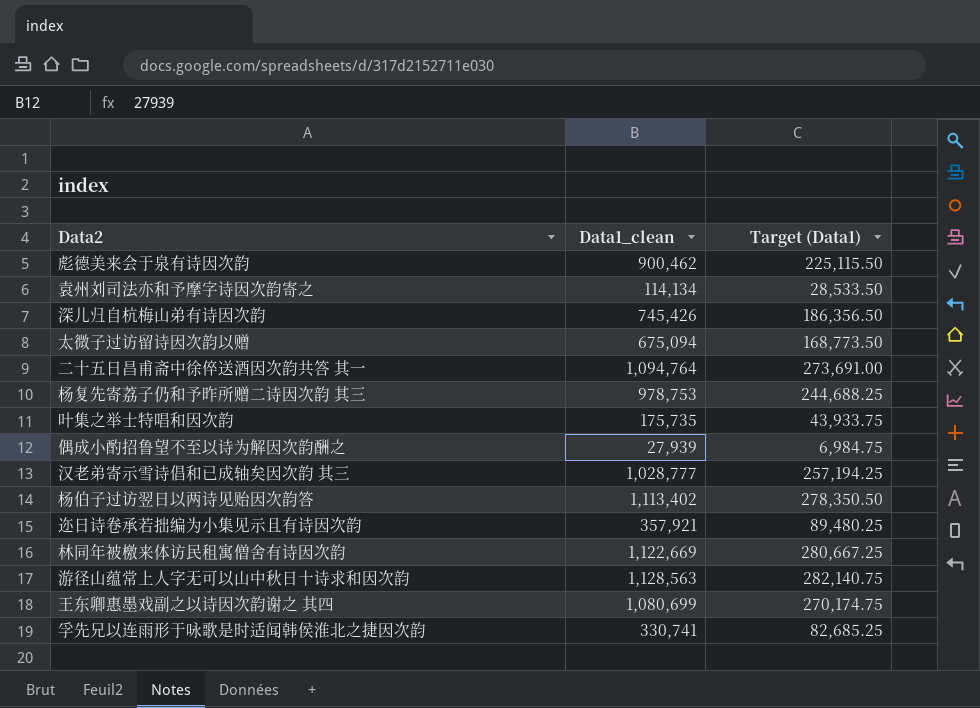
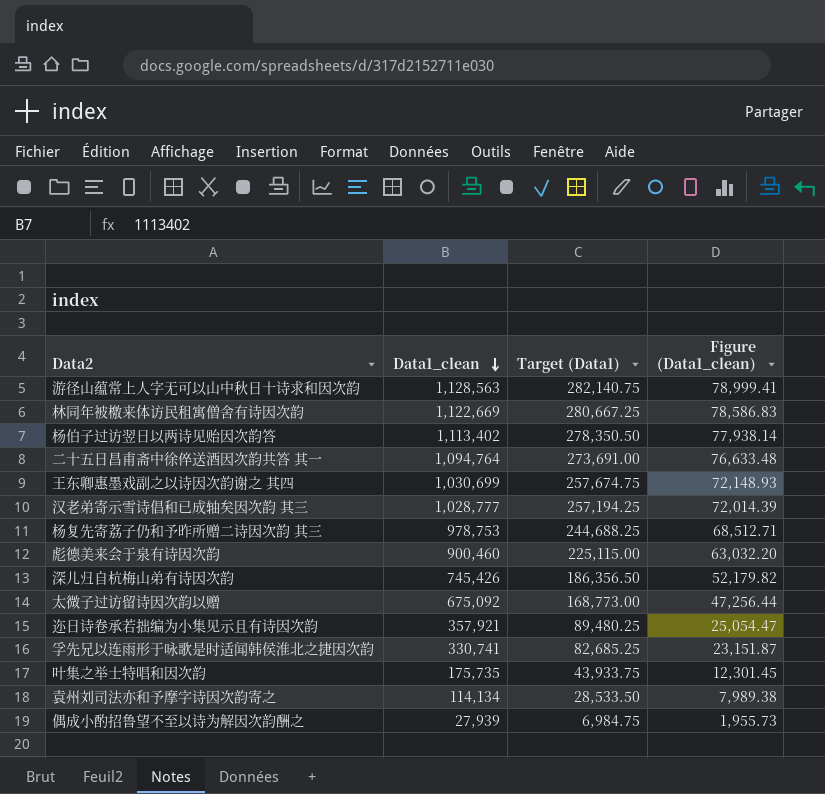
row order: none -> Data1_clean descending
column Figure (Data1_clean) | formula: none -> [Data1_clean] * 0.07
王东卿惠墨戏副之以诗因次韵谢之 其四 | Data1_clean: 1,080,699 -> 1,030,699
王东卿惠墨戏副之以诗因次韵谢之 其四 | Target (Data1): 270,174.75 -> 257,674.75
彪德美来会于泉有诗因次韵 | Data1_clean: 900,462 -> 900,460
彪德美来会于泉有诗因次韵 | Target (Data1): 225,115.50 -> 225,115.00
太微子过访留诗因次韵以赠 | Data1_clean: 675,094 -> 675,092
太微子过访留诗因次韵以赠 | Target (Data1): 168,773.50 -> 168,773.00

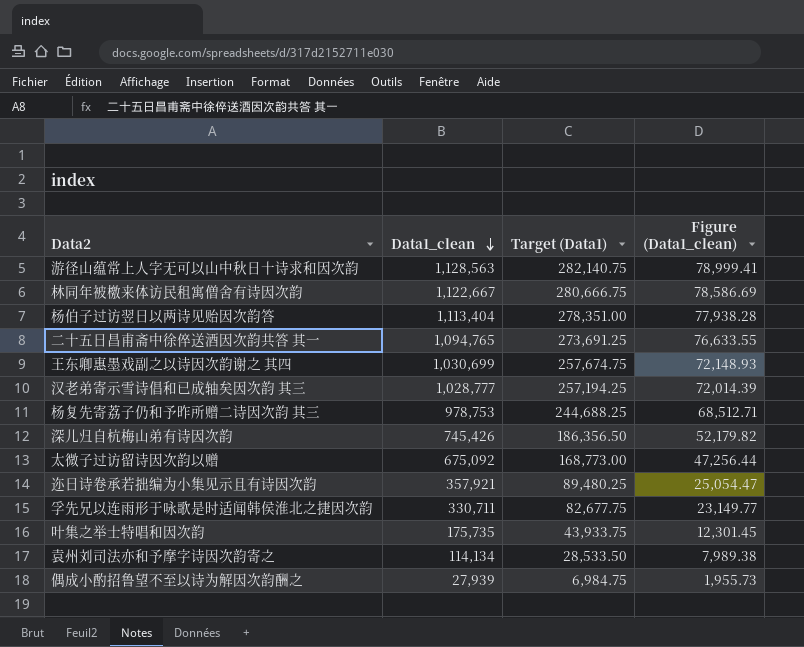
row 彪德美来会于泉有诗因次韵: 900,460 | 225,115.00 | 63,032.20 -> none
林同年被檄来体访民租寓僧舍有诗因次韵 | Data1_clean: 1,122,669 -> 1,122,667
林同年被檄来体访民租寓僧舍有诗因次韵 | Target (Data1): 280,667.25 -> 280,666.75
林同年被檄来体访民租寓僧舍有诗因次韵 | Figure (Data1_clean): 78,586.83 -> 78,586.69
杨伯子过访翌日以两诗见贻因次韵答 | Data1_clean: 1,113,402 -> 1,113,404
杨伯子过访翌日以两诗见贻因次韵答 | Target (Data1): 278,350.50 -> 278,351.00
杨伯子过访翌日以两诗见贻因次韵答 | Figure (Data1_clean): 77,938.14 -> 77,938.28
二十五日昌甫斋中徐倅送酒因次韵共答 其一 | Data1_clean: 1,094,764 -> 1,094,765
二十五日昌甫斋中徐倅送酒因次韵共答 其一 | Target (Data1): 273,691.00 -> 273,691.25
二十五日昌甫斋中徐倅送酒因次韵共答 其一 | Figure (Data1_clean): 76,633.48 -> 76,633.55
孚先兄以连雨形于咏歌是时适闻韩侯淮北之捷因次韵 | Data1_clean: 330,741 -> 330,711
孚先兄以连雨形于咏歌是时适闻韩侯淮北之捷因次韵 | Target (Data1): 82,685.25 -> 82,677.75
孚先兄以连雨形于咏歌是时适闻韩侯淮北之捷因次韵 | Figure (Data1_clean): 23,151.87 -> 23,149.77

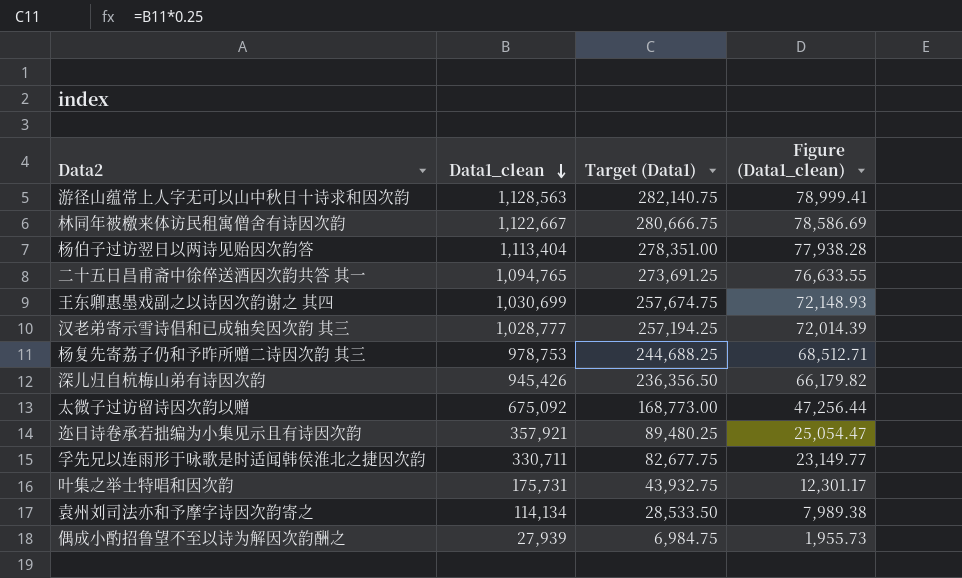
深儿归自杭梅山弟有诗因次韵 | Data1_clean: 745,426 -> 945,426
深儿归自杭梅山弟有诗因次韵 | Target (Data1): 186,356.50 -> 236,356.50
深儿归自杭梅山弟有诗因次韵 | Figure (Data1_clean): 52,179.82 -> 66,179.82
叶集之举士特唱和因次韵 | Data1_clean: 175,735 -> 175,731
叶集之举士特唱和因次韵 | Target (Data1): 43,933.75 -> 43,932.75
叶集之举士特唱和因次韵 | Figure (Data1_clean): 12,301.45 -> 12,301.17

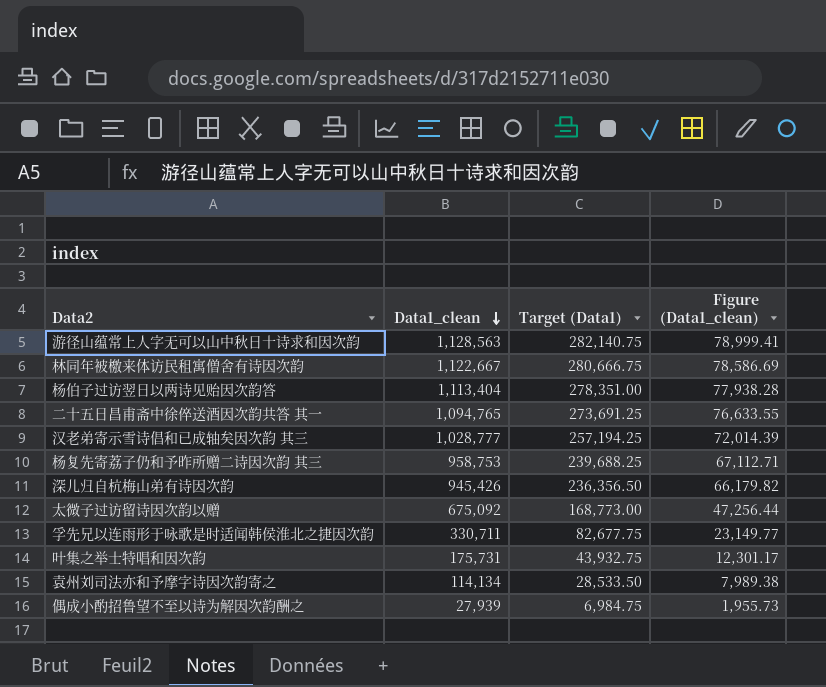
row 王东卿惠墨戏副之以诗因次韵谢之 其四: 1,030,699 | 257,674.75 | 72,148.93 -> none
row 迩日诗卷承若拙编为小集见示且有诗因次韵: 357,921 | 89,480.25 | 25,054.47 -> none
杨复先寄荔子仍和予昨所赠二诗因次韵 其三 | Data1_clean: 978,753 -> 958,753
杨复先寄荔子仍和予昨所赠二诗因次韵 其三 | Target (Data1): 244,688.25 -> 239,688.25
杨复先寄荔子仍和予昨所赠二诗因次韵 其三 | Figure (Data1_clean): 68,512.71 -> 67,112.71

